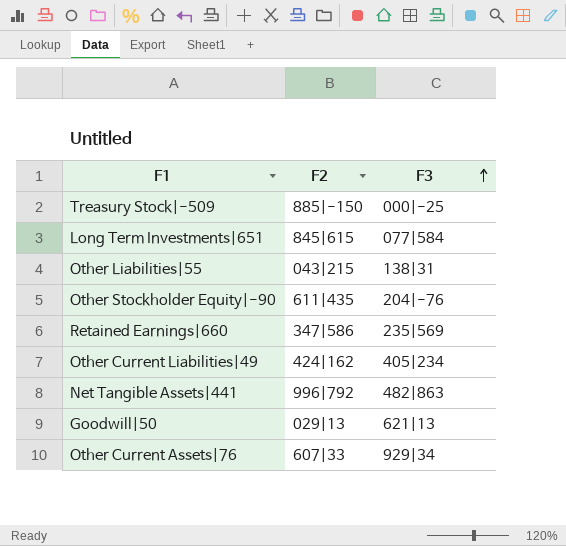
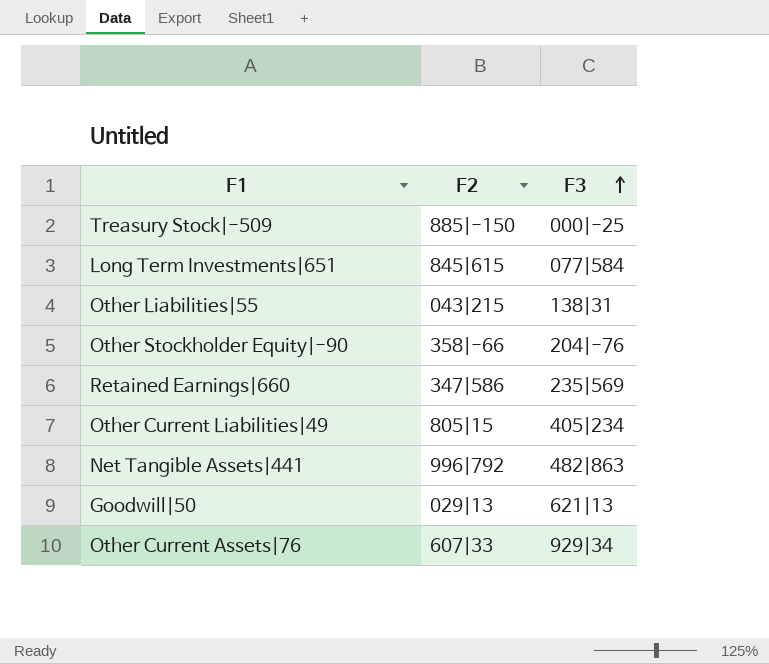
Other Stockholder Equity|-90 | F2: 611|435 -> 358|-66
Other Current Liabilities|49 | F2: 424|162 -> 805|15

